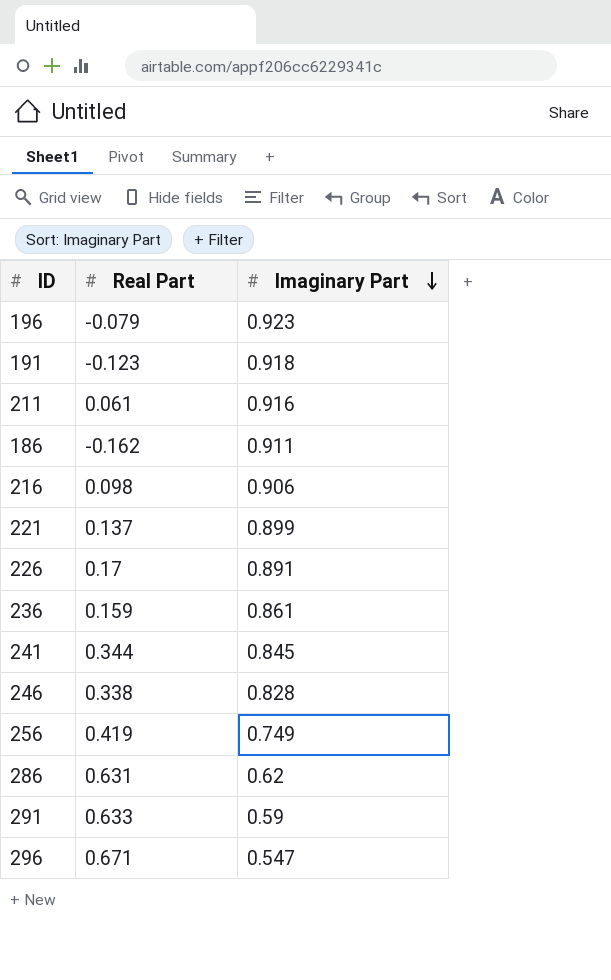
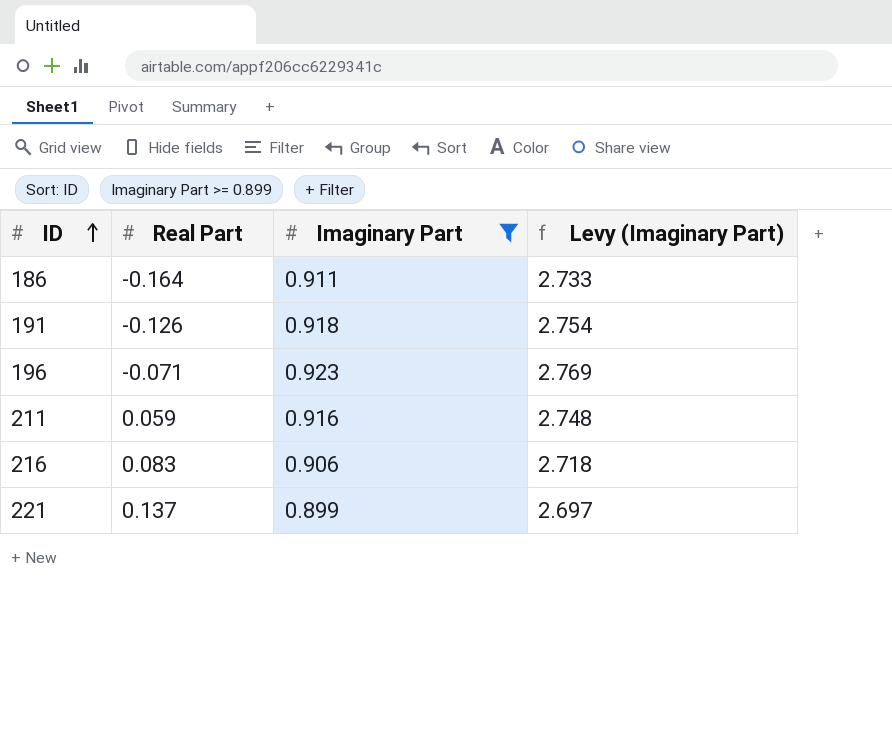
filter: none -> Imaginary Part >= 0.899
row order: Imaginary Part descending -> ID ascending
column Levy (Imaginary Part) | formula: none -> [Imaginary Part] * 3
186 | Real Part: -0.162 -> -0.164
191 | Real Part: -0.123 -> -0.126
196 | Real Part: -0.079 -> -0.071
211 | Real Part: 0.061 -> 0.059
216 | Real Part: 0.098 -> 0.083

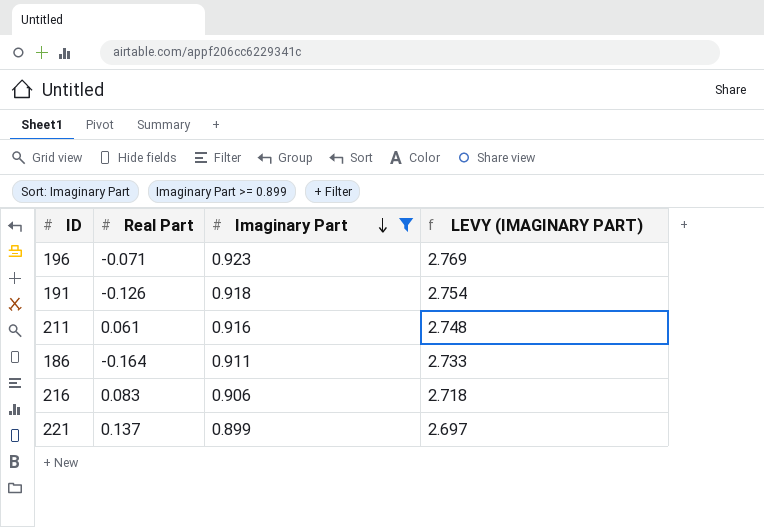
row order: ID ascending -> Imaginary Part descending
column name: Levy (Imaginary Part) -> LEVY (IMAGINARY PART)
211 | Real Part: 0.059 -> 0.061

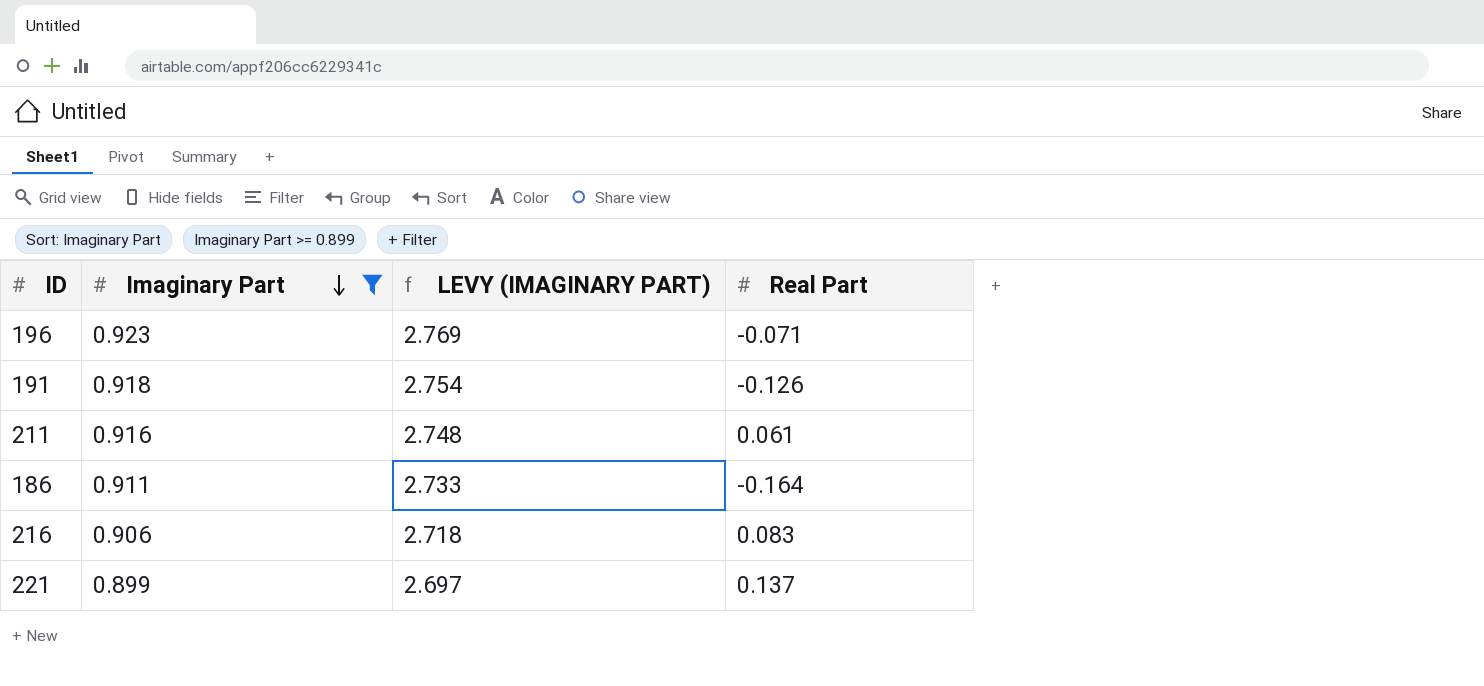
column Real Part | position: 2 -> 4

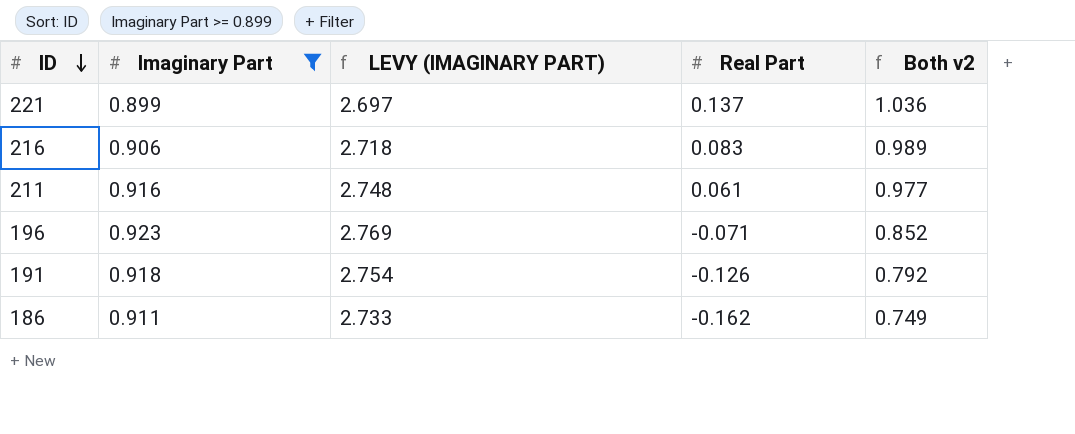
row order: Imaginary Part descending -> ID descending
column Both v2 | formula: none -> [Imaginary Part] + [Real Part]
186 | Real Part: -0.164 -> -0.162

